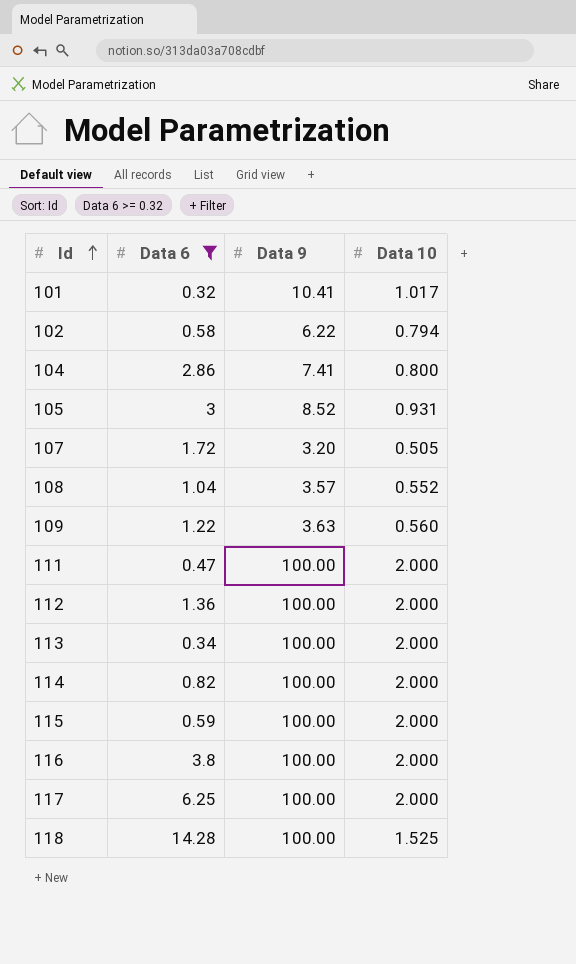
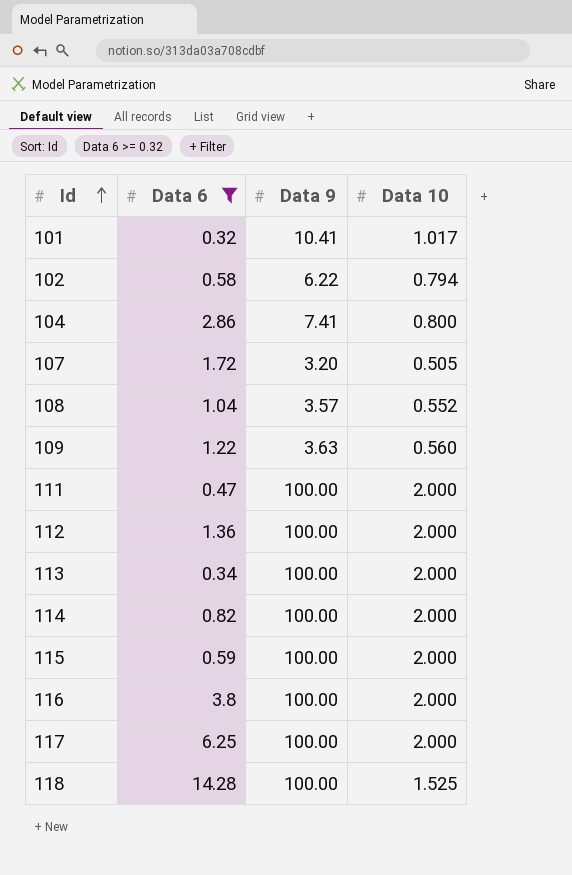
row 105: 3 | 8.52 | 0.931 -> none

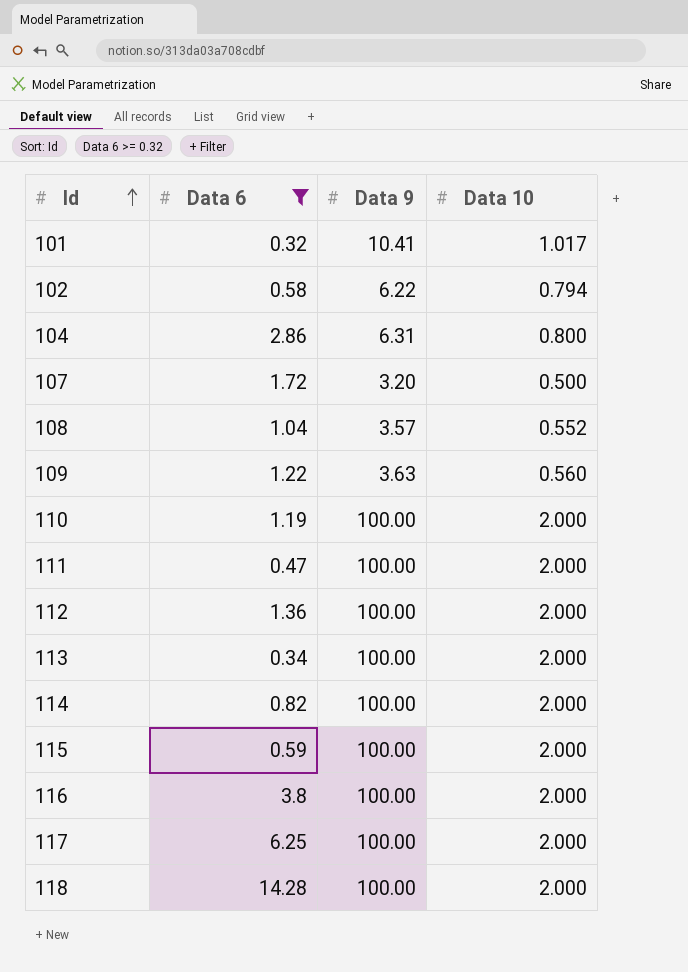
104 | Data 9: 7.41 -> 6.31
107 | Data 10: 0.505 -> 0.500
row 110: none -> 1.19 | 100.00 | 2.000
118 | Data 10: 1.525 -> 2.000

